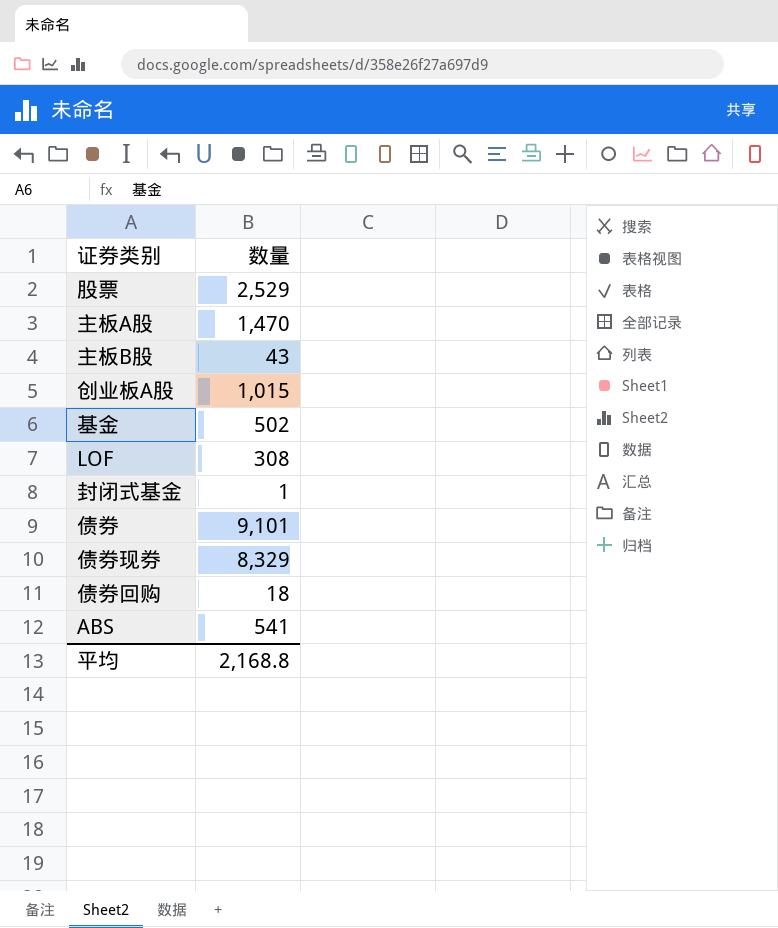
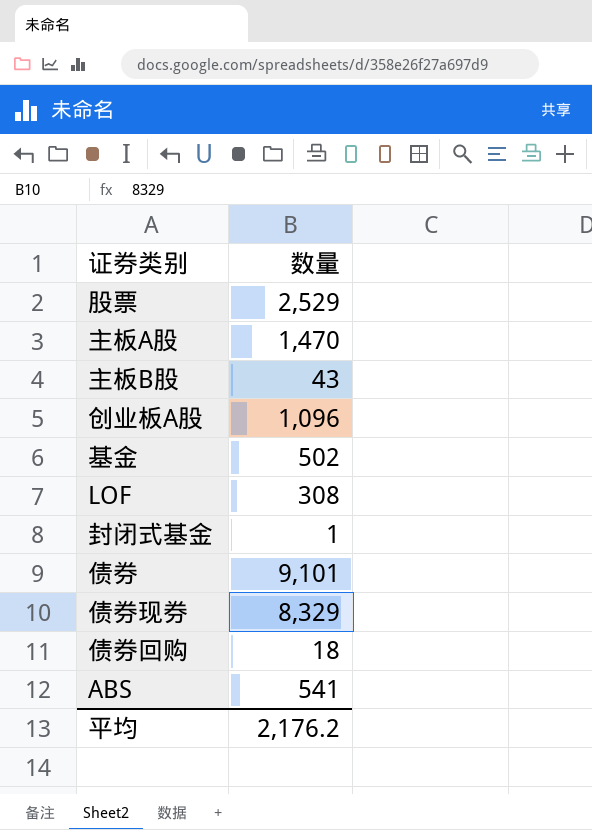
创业板A股 | 数量: 1,015 -> 1,096
平均 | 数量: 2,168.8 -> 2,176.2

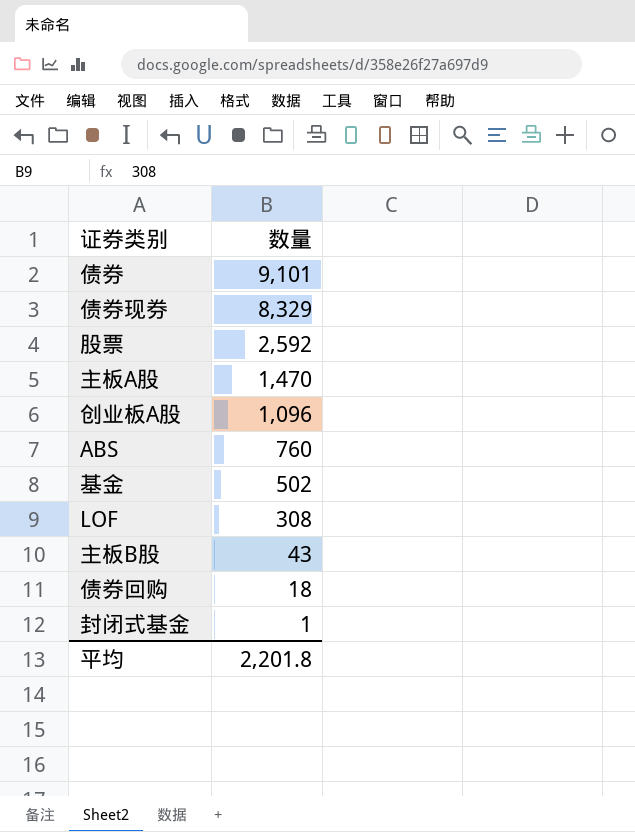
row order: none -> 数量 descending
股票 | 数量: 2,529 -> 2,592
ABS | 数量: 541 -> 760
平均 | 数量: 2,176.2 -> 2,201.8

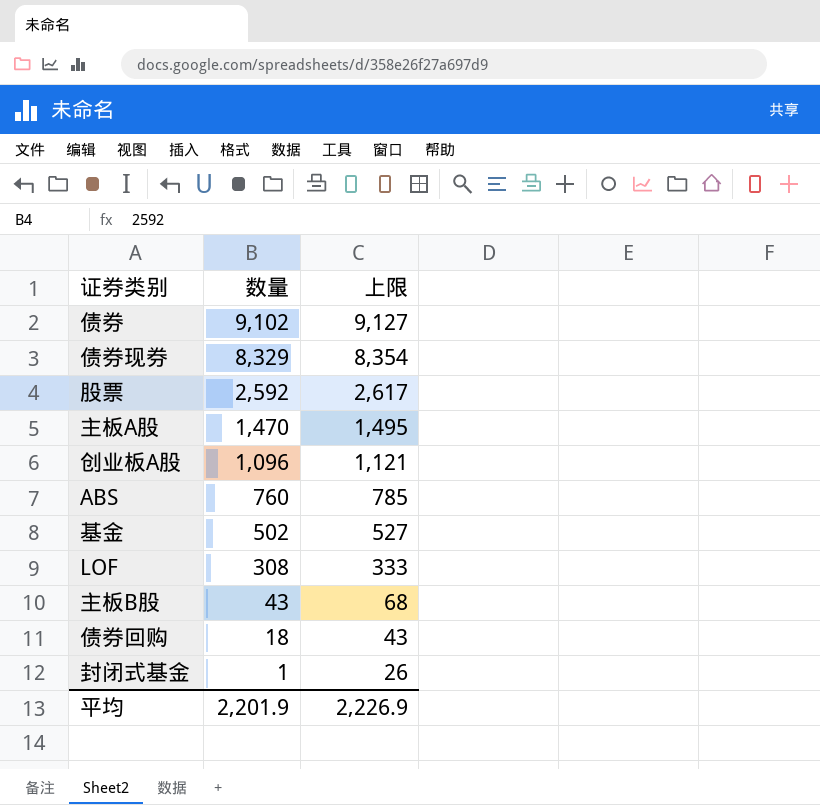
column 上限 | formula: none -> [数量] + 25
债券 | 数量: 9,101 -> 9,102
平均 | 数量: 2,201.8 -> 2,201.9

